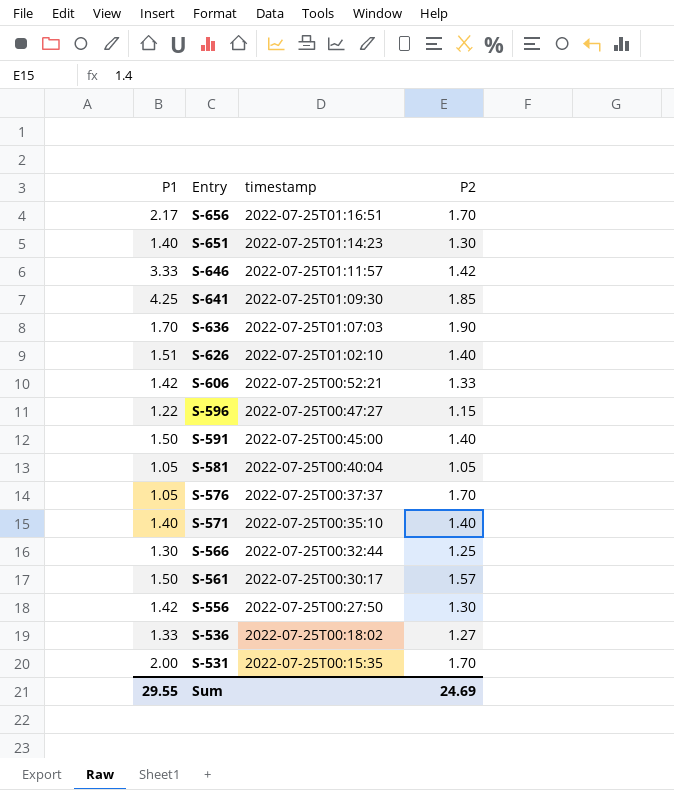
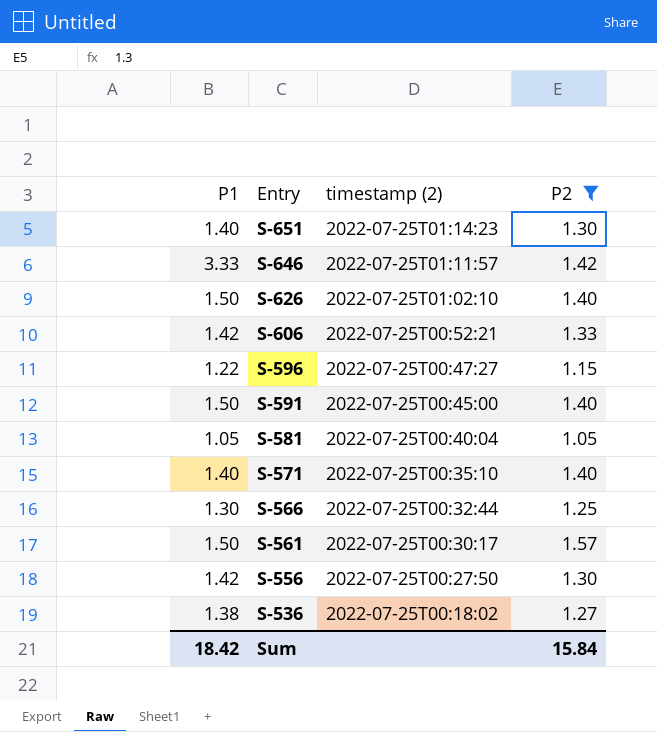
filter: none -> P2 <= 1.57
column name: timestamp -> timestamp (2)
S-626 | P1: 1.51 -> 1.50
S-536 | P1: 1.33 -> 1.38
Sum | P1: 29.55 -> 18.42
Sum | P2: 24.69 -> 15.84

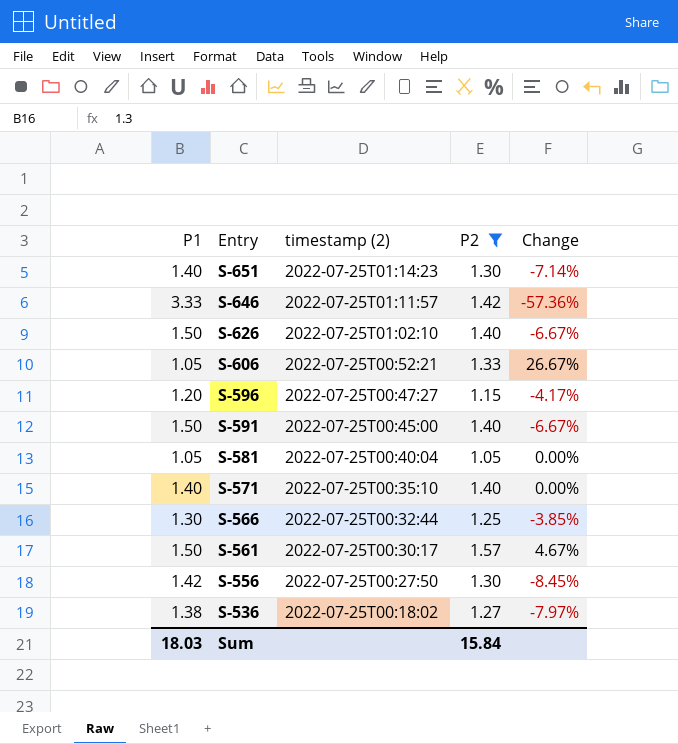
column Change | formula: none -> ([P2] - [P1]) / [P1]
S-606 | P1: 1.42 -> 1.05
S-596 | P1: 1.22 -> 1.20
Sum | P1: 18.42 -> 18.03

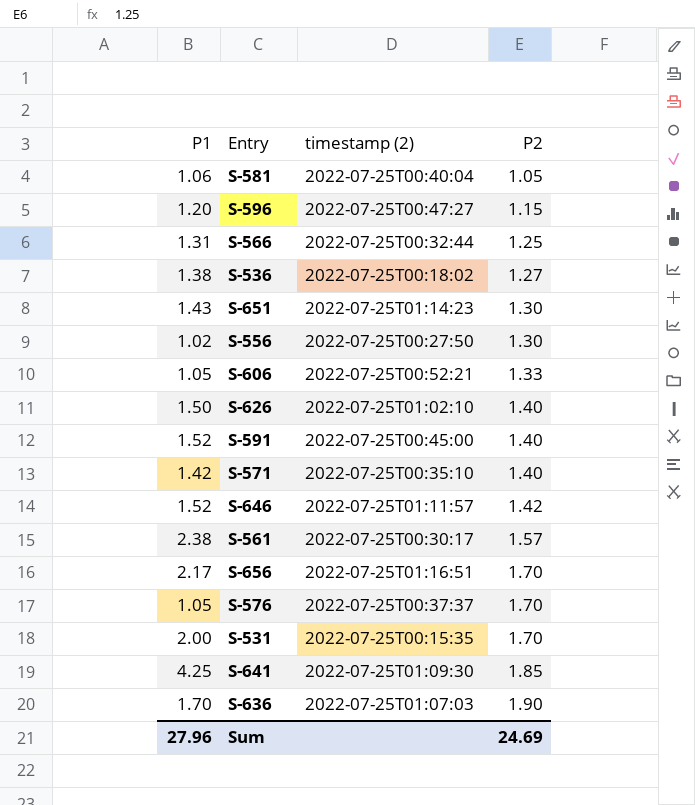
filter: P2 <= 1.57 -> none
row order: Entry descending -> P2 ascending
column Change | formula: ([P2] - [P1]) / [P1] -> none
S-581 | P1: 1.05 -> 1.06
S-566 | P1: 1.30 -> 1.31
S-651 | P1: 1.40 -> 1.43
S-556 | P1: 1.42 -> 1.02
S-591 | P1: 1.50 -> 1.52
S-571 | P1: 1.40 -> 1.42
S-646 | P1: 3.33 -> 1.52
S-561 | P1: 1.50 -> 2.38
Sum | P1: 18.03 -> 27.96
Sum | P2: 15.84 -> 24.69

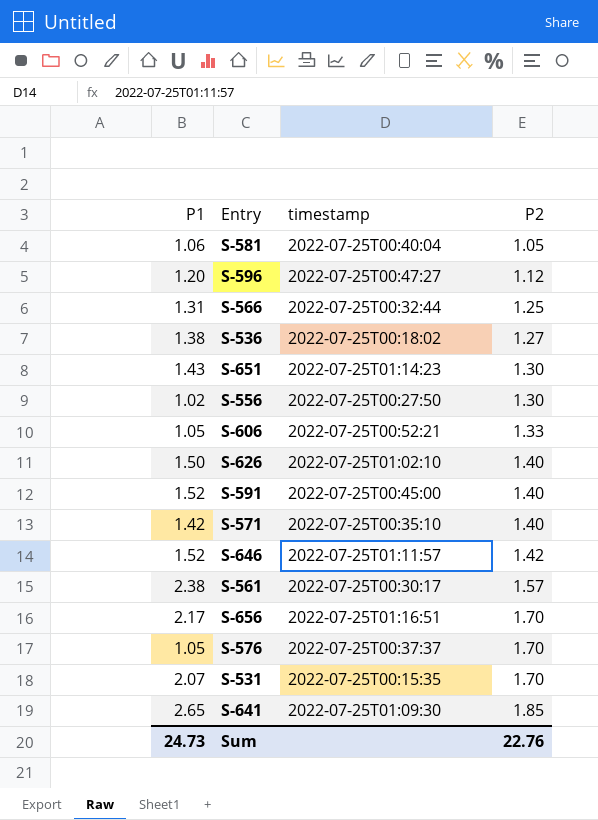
column name: timestamp (2) -> timestamp
row S-636: 1.70 | 2022-07-25T01:07:03 | 1.90 -> none
S-596 | P2: 1.15 -> 1.12
S-531 | P1: 2.00 -> 2.07
S-641 | P1: 4.25 -> 2.65
Sum | P1: 27.96 -> 24.73
Sum | P2: 24.69 -> 22.76

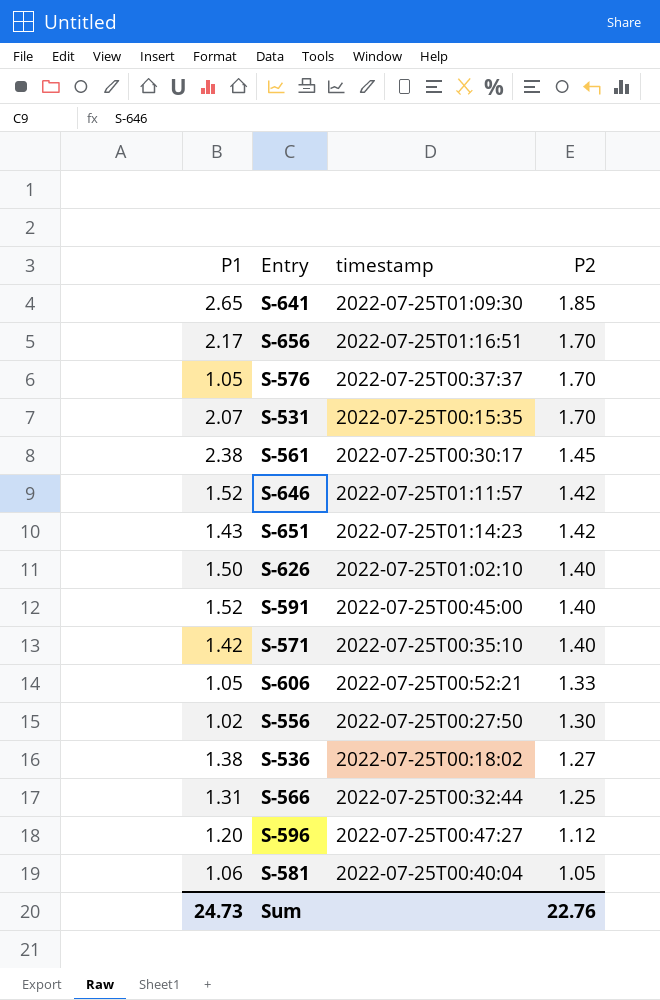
row order: P2 ascending -> P2 descending
S-561 | P2: 1.57 -> 1.45
S-651 | P2: 1.30 -> 1.42

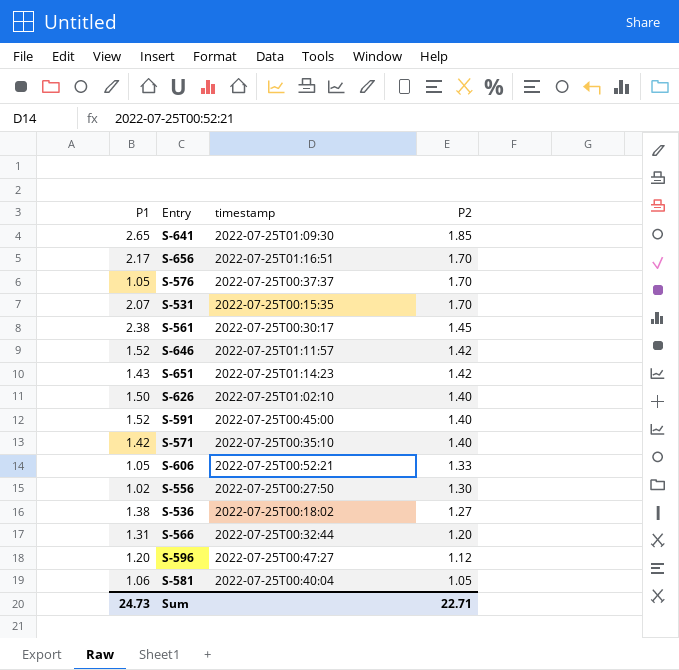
S-566 | P2: 1.25 -> 1.20
Sum | P2: 22.76 -> 22.71

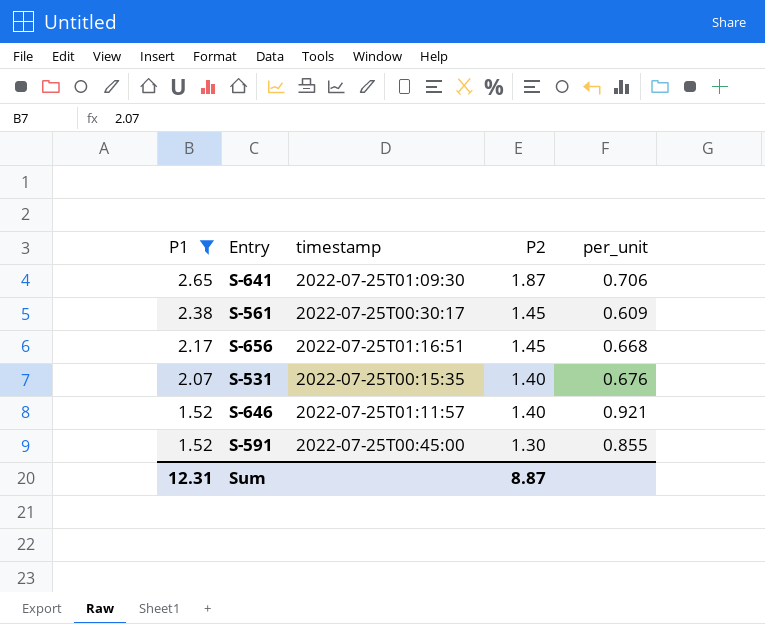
filter: none -> P1 >= 1.52
row order: P2 descending -> P1 descending
column per_unit | formula: none -> [P2] / [P1]
S-641 | P2: 1.85 -> 1.87
S-656 | P2: 1.70 -> 1.45
S-531 | P2: 1.70 -> 1.40
S-646 | P2: 1.42 -> 1.40
S-591 | P2: 1.40 -> 1.30
Sum | P1: 24.73 -> 12.31
Sum | P2: 22.71 -> 8.87

